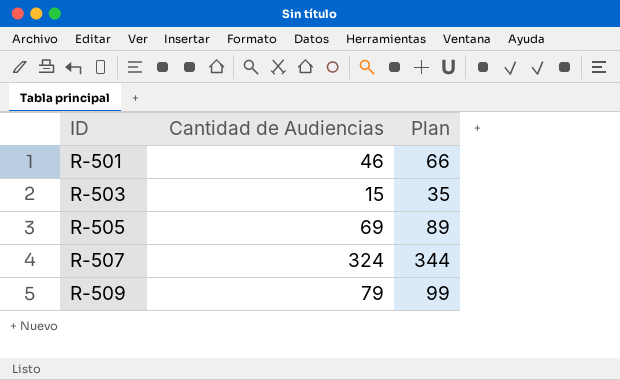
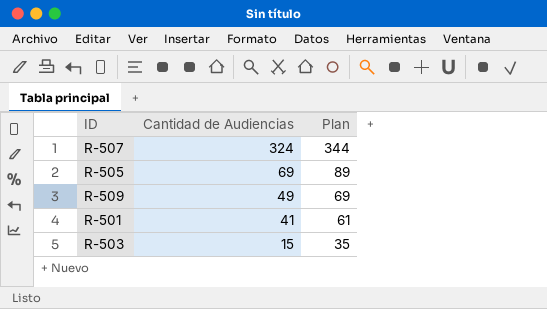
row order: ID ascending -> Cantidad de Audiencias descending
R-509 | Cantidad de Audiencias: 79 -> 49
R-509 | Plan: 99 -> 69
R-501 | Cantidad de Audiencias: 46 -> 41
R-501 | Plan: 66 -> 61

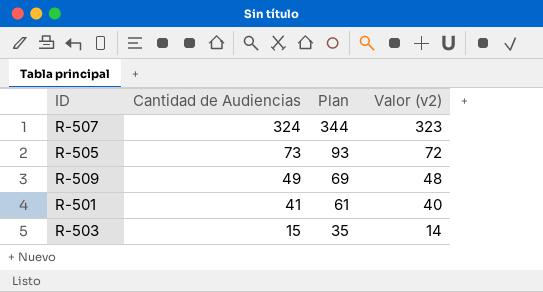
column Valor (v2) | formula: none -> [Cantidad de Audiencias] - 1
R-505 | Cantidad de Audiencias: 69 -> 73
R-505 | Plan: 89 -> 93

